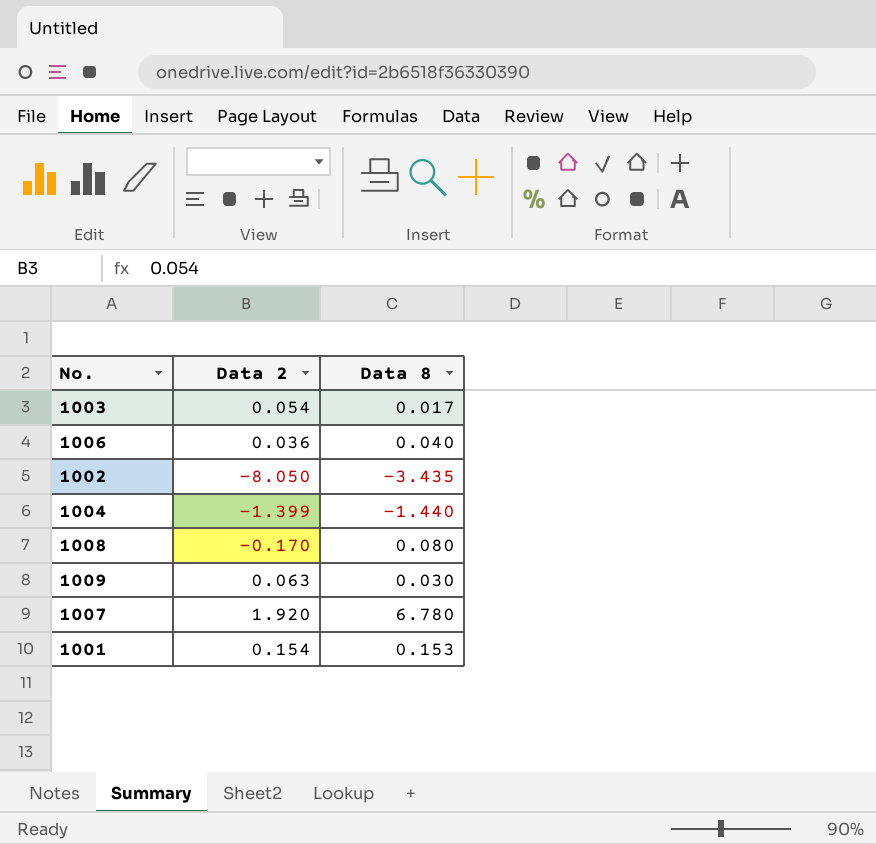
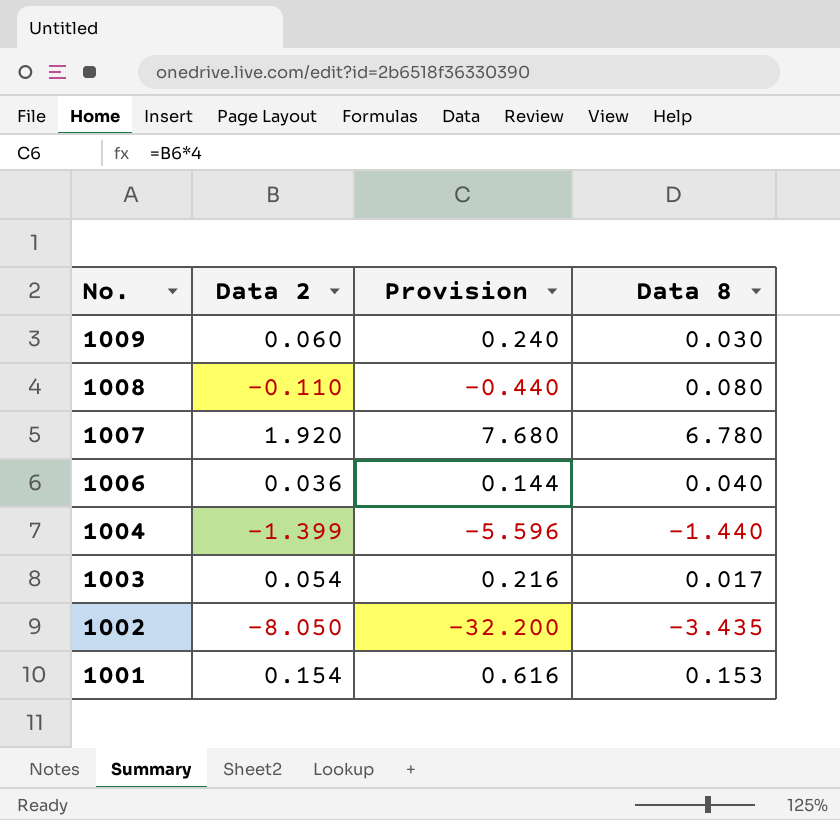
row order: none -> No. descending
column Provision | formula: none -> [Data 2] * 4
1009 | Data 2: 0.063 -> 0.060
1008 | Data 2: -0.170 -> -0.110

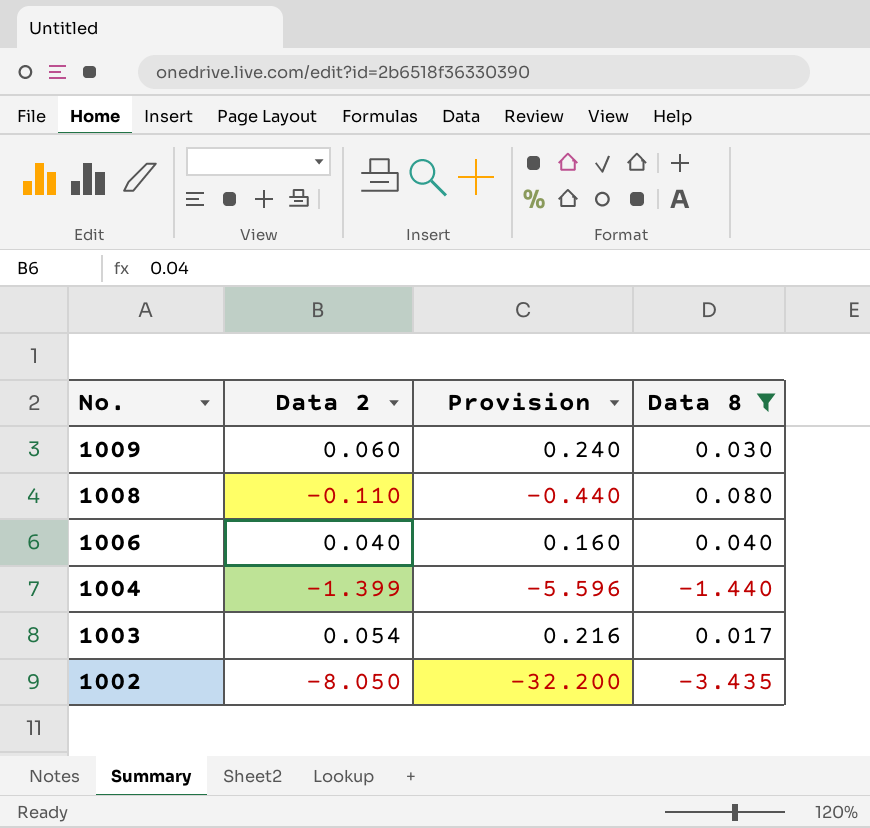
filter: none -> Data 8 <= 0.080
1006 | Data 2: 0.036 -> 0.040
1006 | Provision: 0.144 -> 0.160

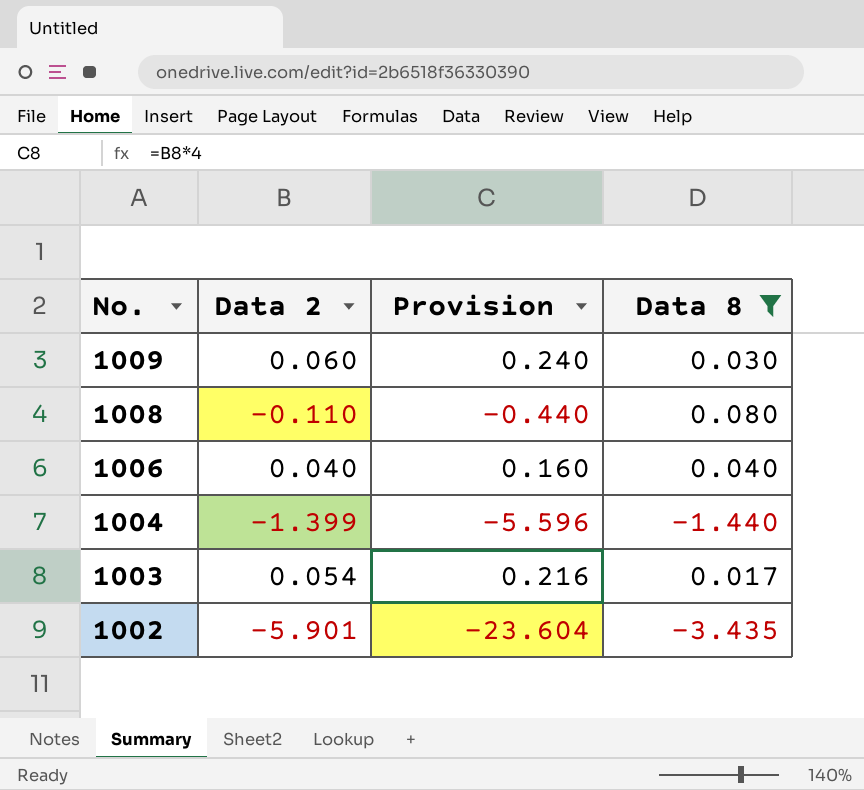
1002 | Data 2: -8.050 -> -5.901
1002 | Provision: -32.200 -> -23.604

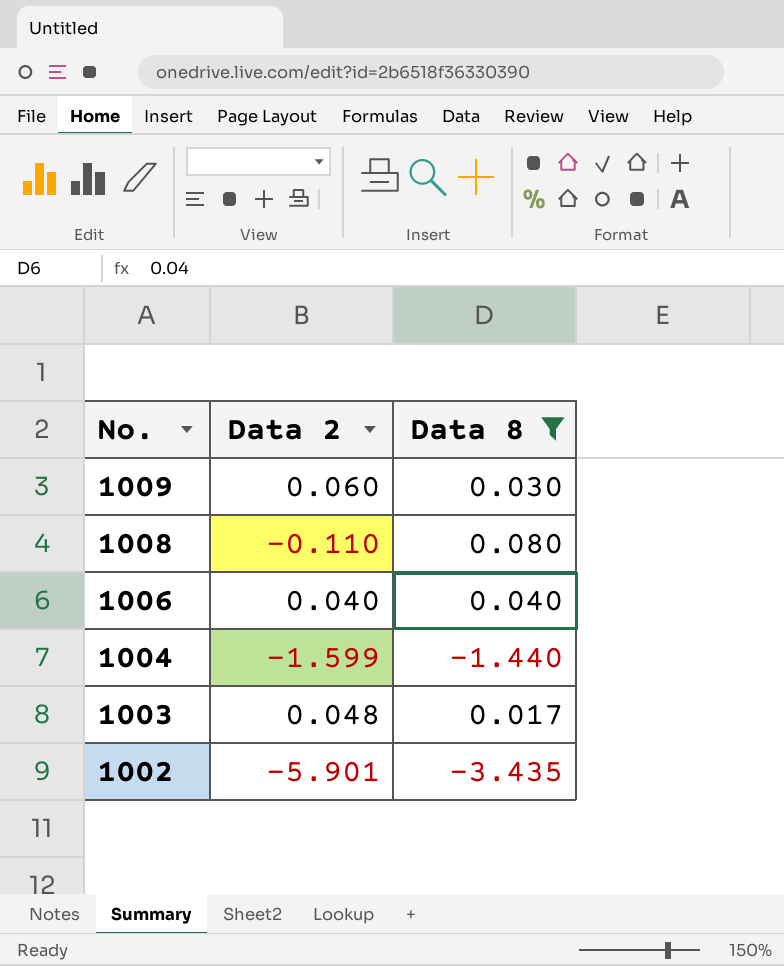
column Provision | formula: [Data 2] * 4 -> none
1004 | Data 2: -1.399 -> -1.599
1003 | Data 2: 0.054 -> 0.048

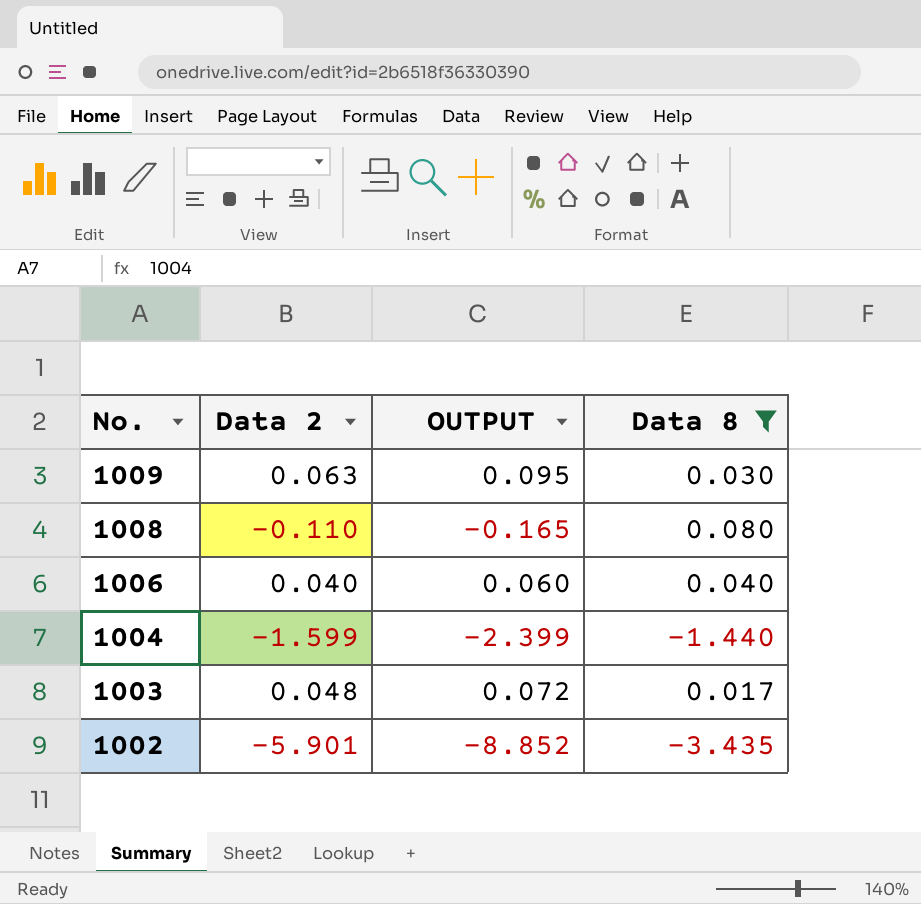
column OUTPUT | formula: none -> [Data 2] * 1.5
1009 | Data 2: 0.060 -> 0.063

